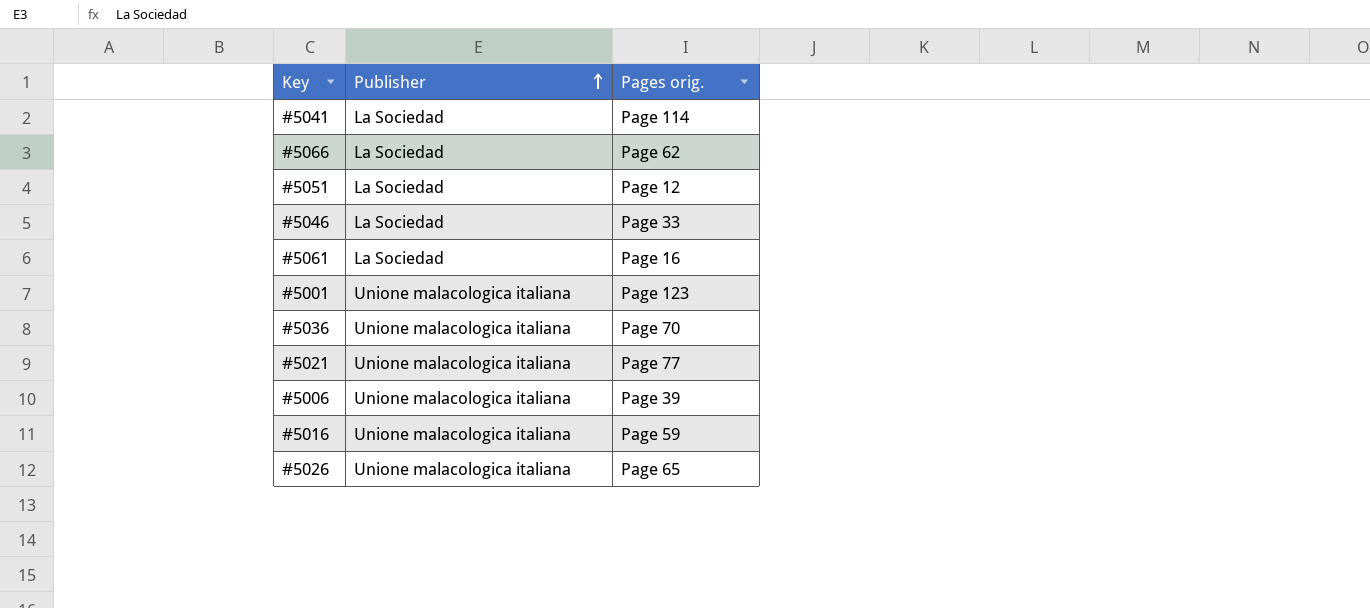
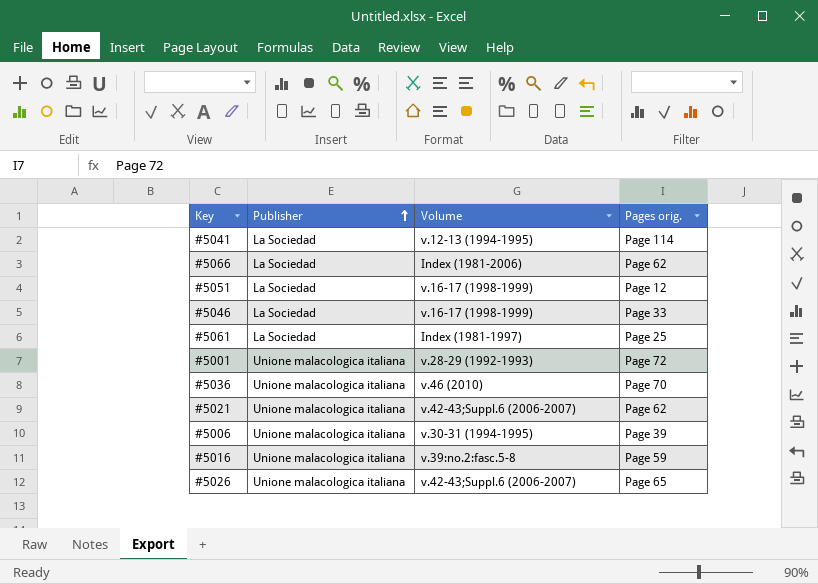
column Volume | position: none -> 3
#5061 | Pages orig.: Page 16 -> Page 25
#5001 | Pages orig.: Page 123 -> Page 72
#5021 | Pages orig.: Page 77 -> Page 62

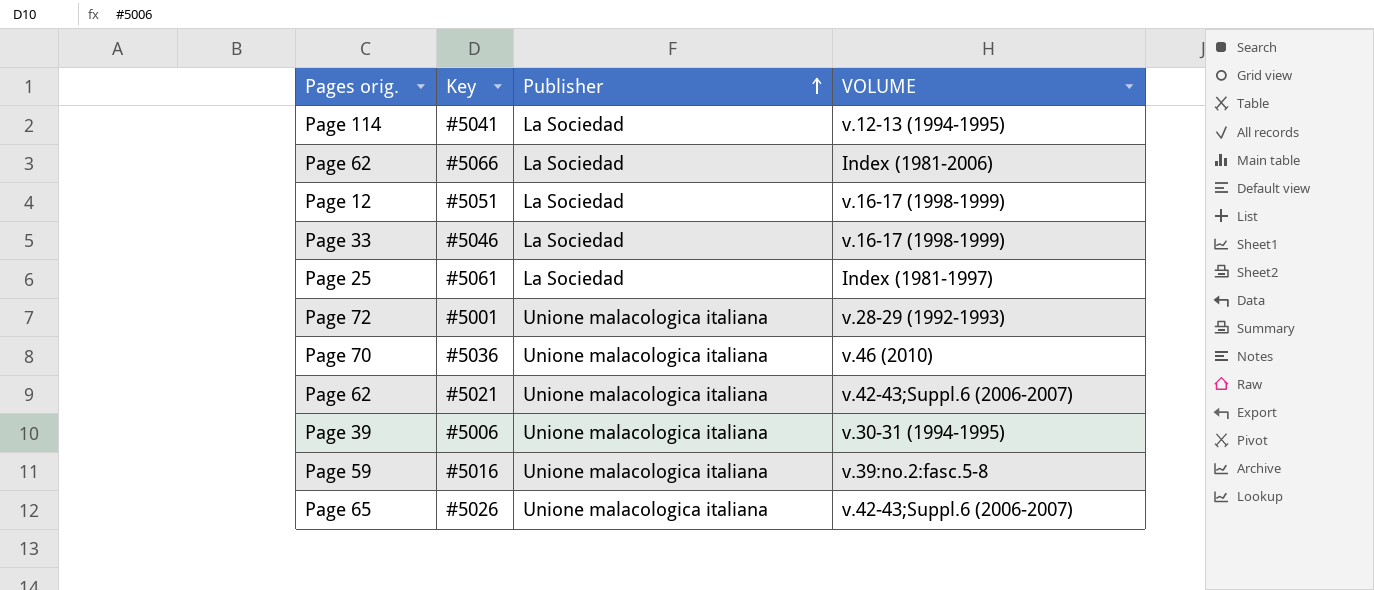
column Pages orig. | position: 4 -> 1
column name: Volume -> VOLUME

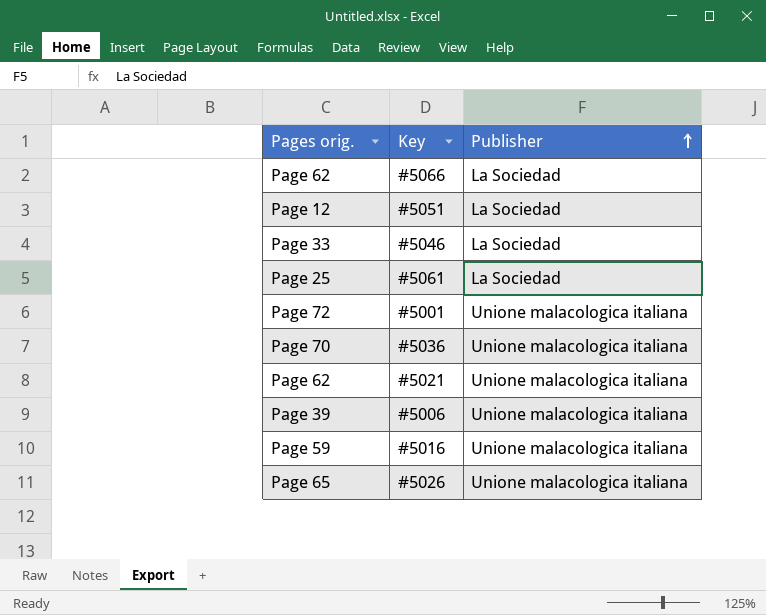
column VOLUME | position: 4 -> none
row #5041: Page 114 | La Sociedad | v.12-13 (1994-1995) -> none

